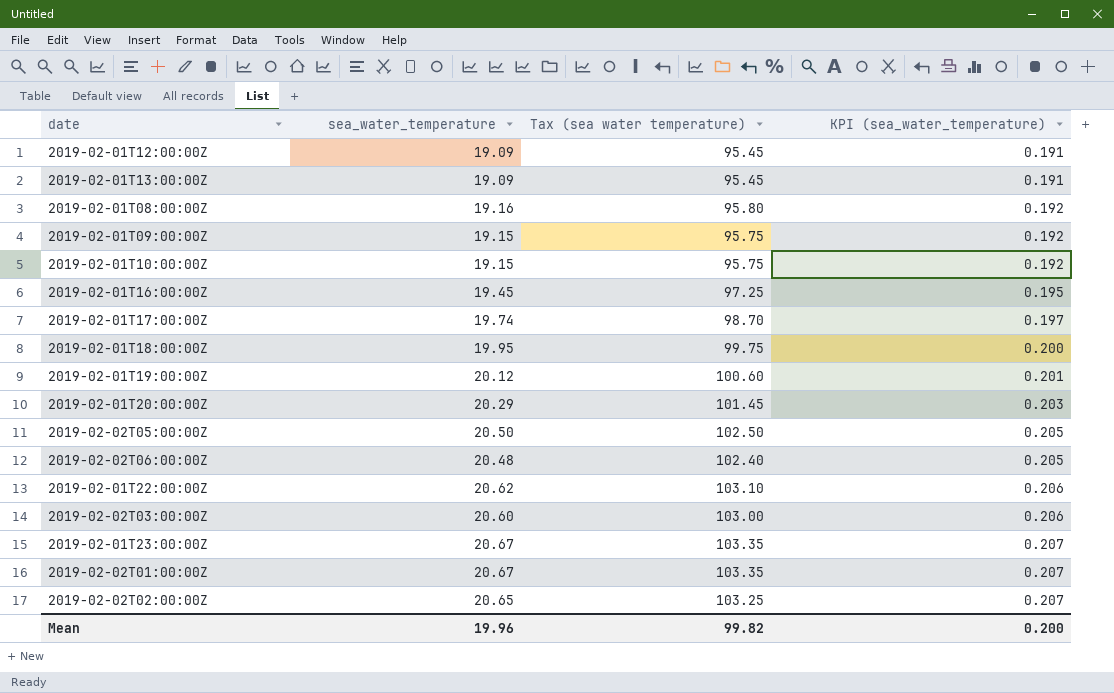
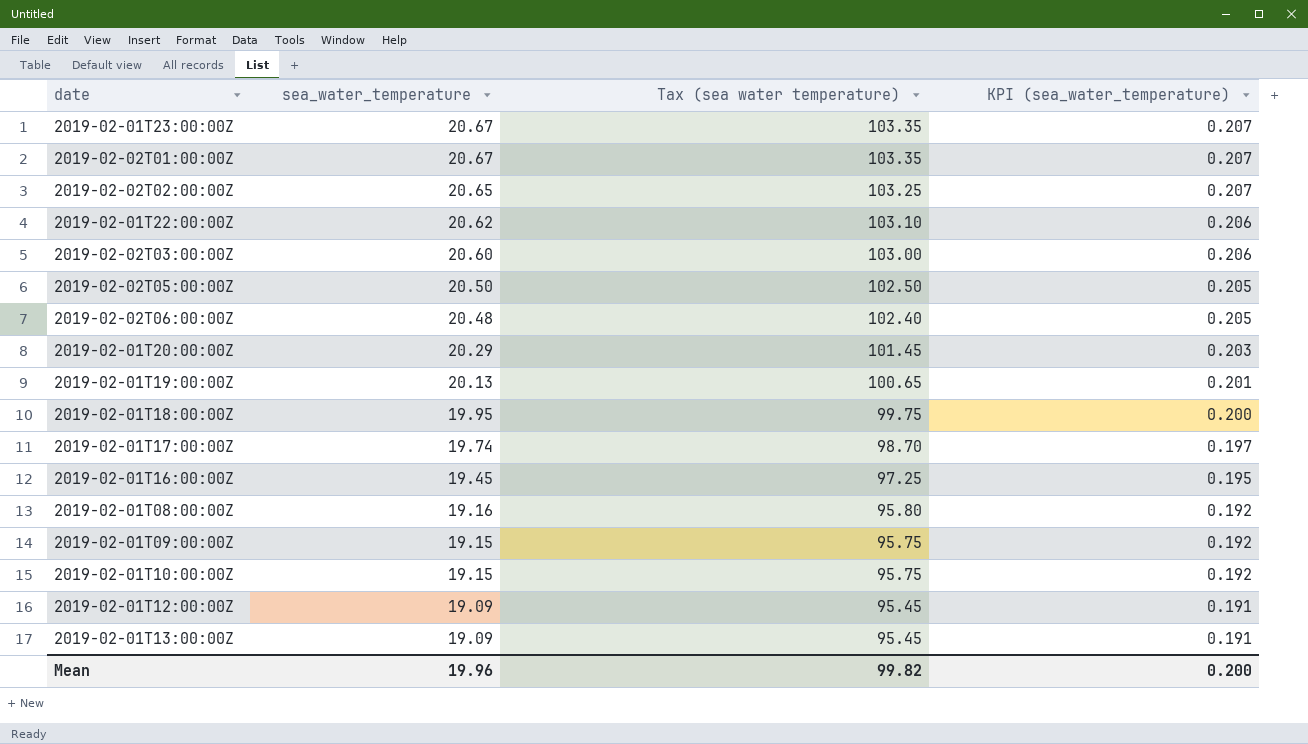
row order: KPI (sea_water_temperature) ascending -> sea_water_temperature descending
2019-02-01T19:00:00Z | sea_water_temperature: 20.12 -> 20.13
2019-02-01T19:00:00Z | Tax (sea water temperature): 100.60 -> 100.65

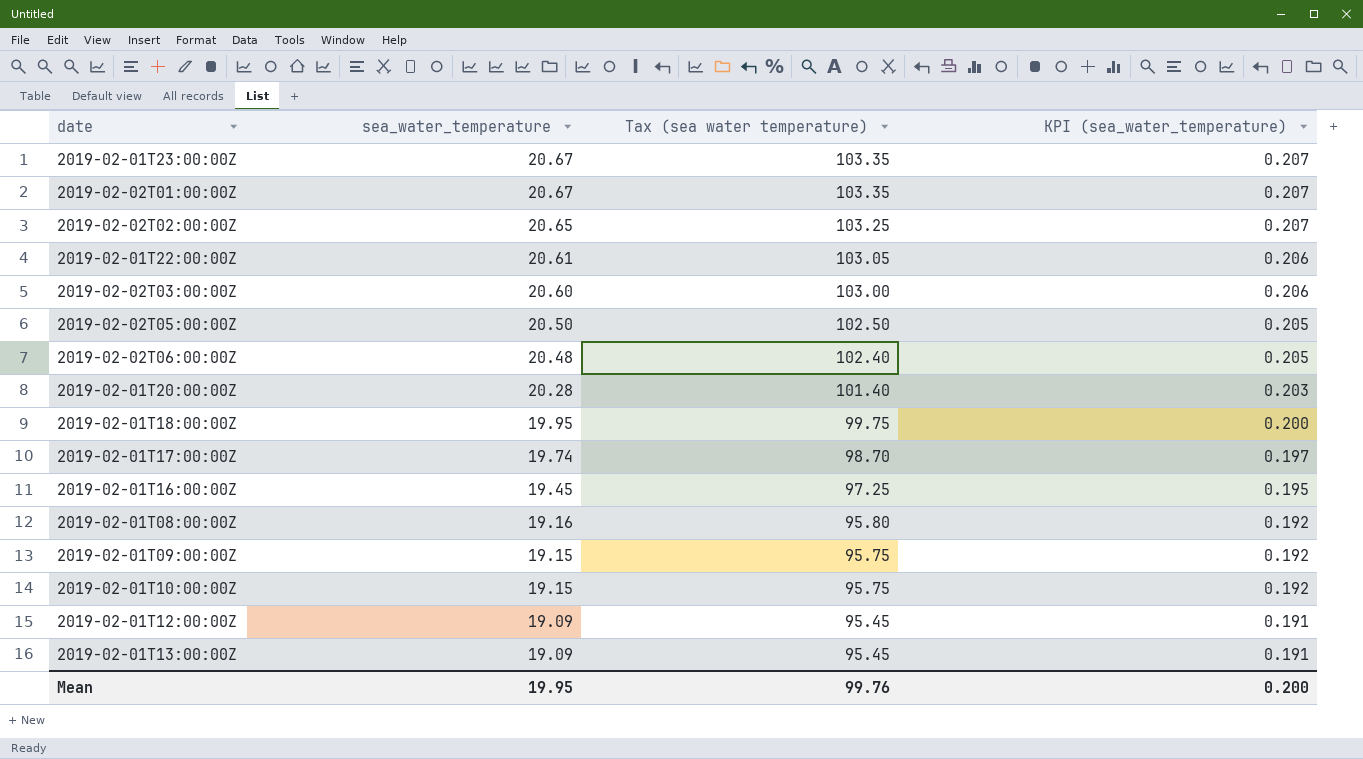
row 2019-02-01T19:00:00Z: 20.13 | 100.65 | 0.201 -> none
2019-02-01T22:00:00Z | sea_water_temperature: 20.62 -> 20.61
2019-02-01T22:00:00Z | Tax (sea water temperature): 103.10 -> 103.05
2019-02-01T20:00:00Z | sea_water_temperature: 20.29 -> 20.28
2019-02-01T20:00:00Z | Tax (sea water temperature): 101.45 -> 101.40
Mean | sea_water_temperature: 19.96 -> 19.95
Mean | Tax (sea water temperature): 99.82 -> 99.76

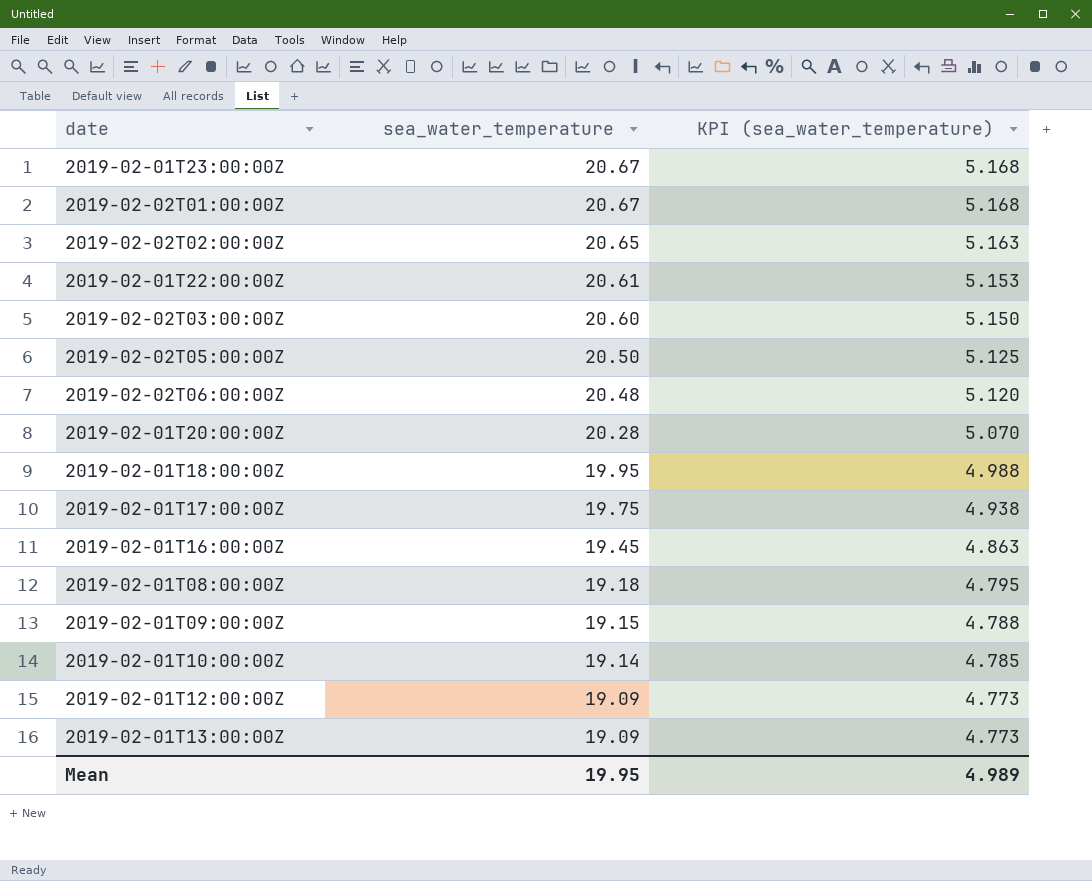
column Tax (sea water temperature) | formula: [sea_water_temperature] * 5 -> none
column KPI (sea_water_temperature) | formula: [sea_water_temperature] * 0.01 -> [sea_water_temperature] * 0.25
2019-02-01T17:00:00Z | sea_water_temperature: 19.74 -> 19.75
2019-02-01T08:00:00Z | sea_water_temperature: 19.16 -> 19.18
2019-02-01T10:00:00Z | sea_water_temperature: 19.15 -> 19.14
Mean | KPI (sea_water_temperature): 0.200 -> 4.989

